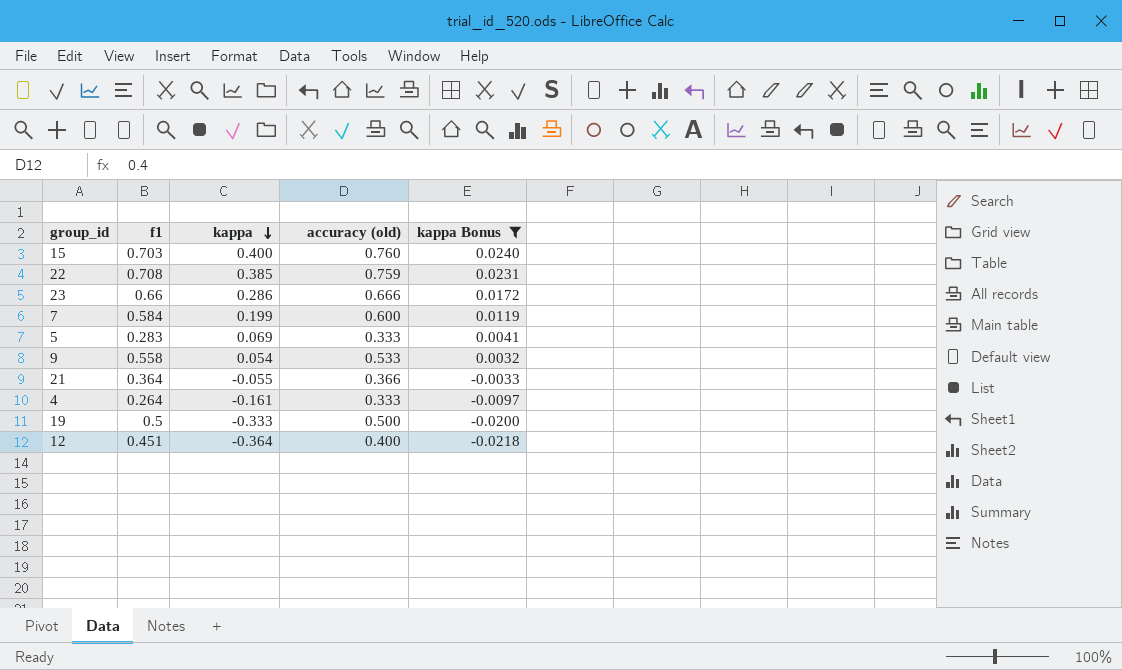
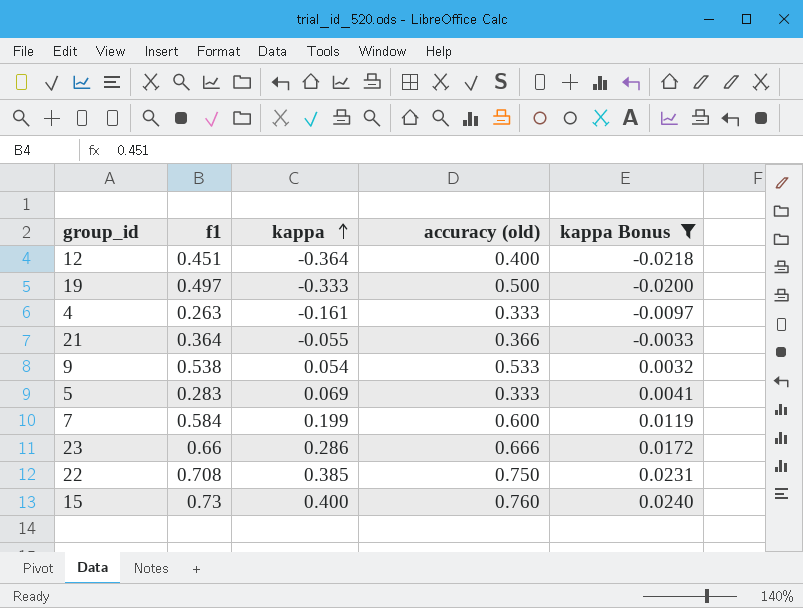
row order: kappa descending -> kappa ascending
19 | f1: 0.5 -> 0.497
4 | f1: 0.264 -> 0.263
9 | f1: 0.558 -> 0.538
22 | accuracy (old): 0.759 -> 0.750
15 | f1: 0.703 -> 0.73

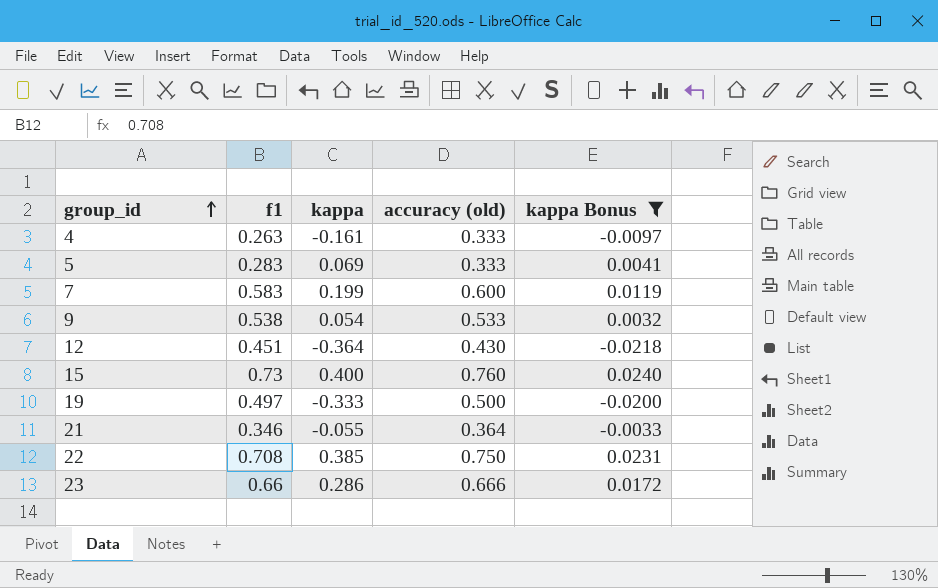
row order: kappa ascending -> group_id ascending
7 | f1: 0.584 -> 0.583
12 | accuracy (old): 0.400 -> 0.430
21 | f1: 0.364 -> 0.346
21 | accuracy (old): 0.366 -> 0.364

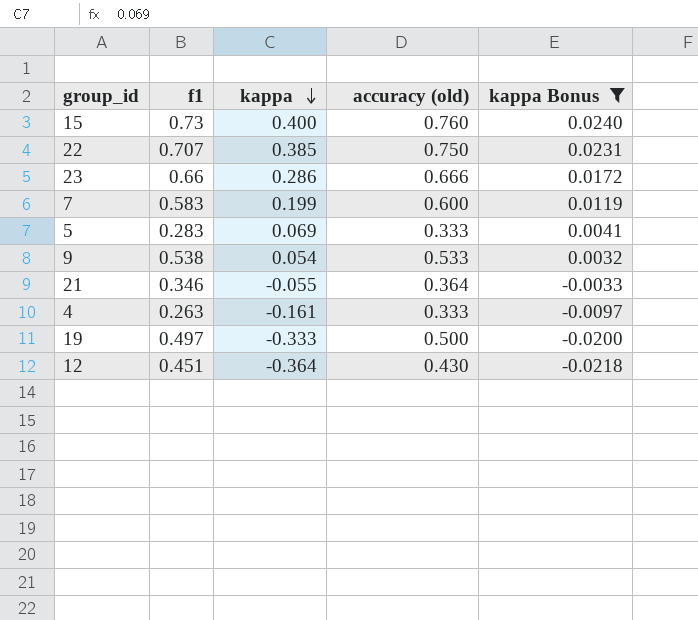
row order: group_id ascending -> kappa descending
22 | f1: 0.708 -> 0.707

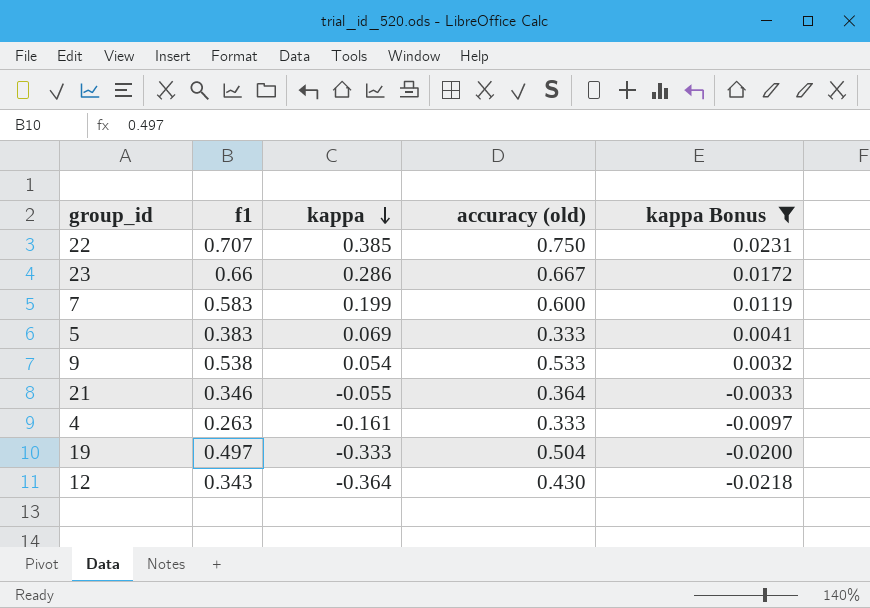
row 15: 0.73 | 0.400 | 0.760 | 0.0240 -> none
23 | accuracy (old): 0.666 -> 0.667
5 | f1: 0.283 -> 0.383
19 | accuracy (old): 0.500 -> 0.504
12 | f1: 0.451 -> 0.343

